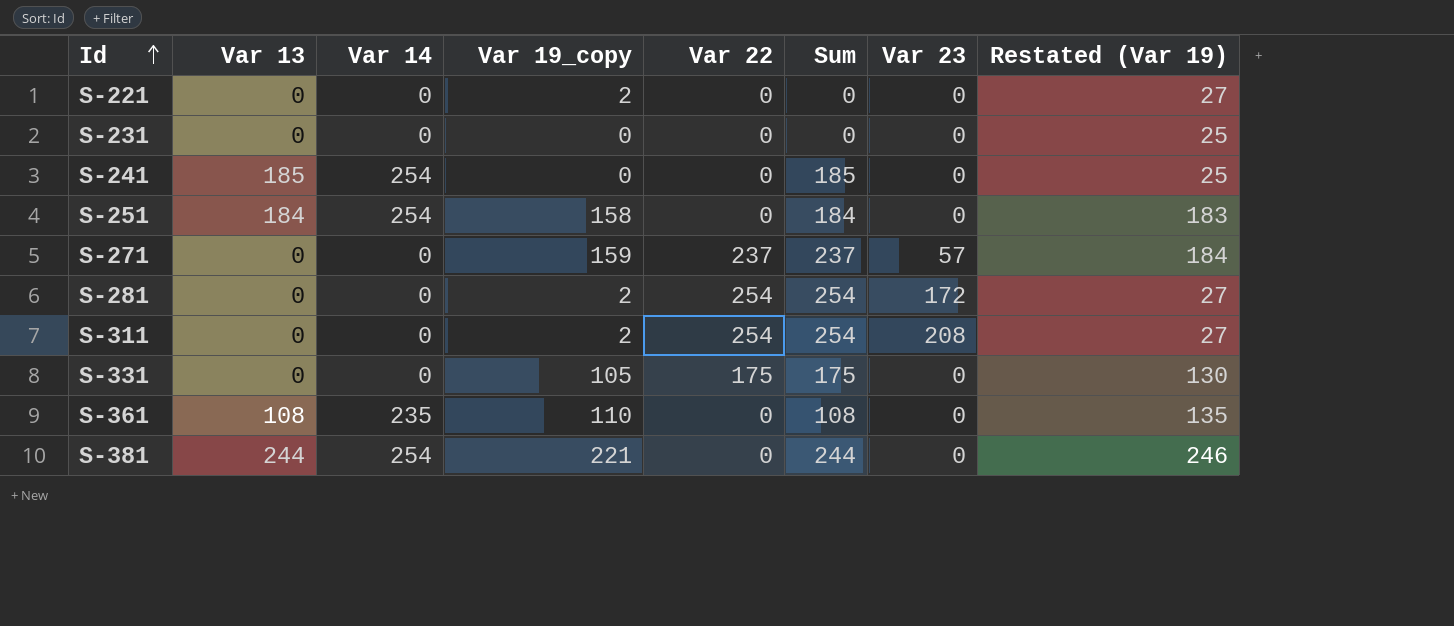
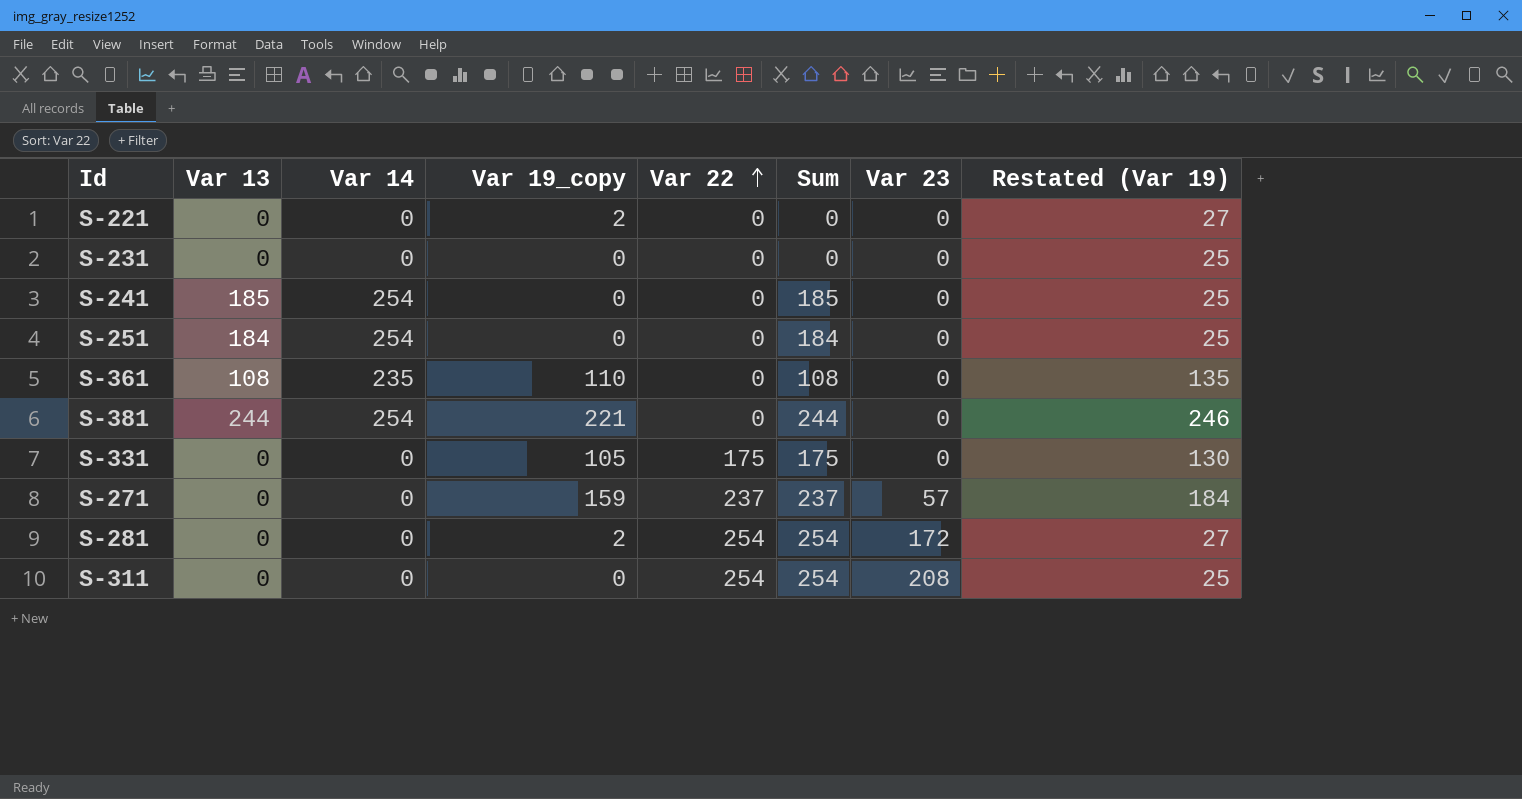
row order: Id ascending -> Var 22 ascending
S-251 | Var 19_copy: 158 -> 0
S-251 | Restated (Var 19): 183 -> 25
S-311 | Var 19_copy: 2 -> 0
S-311 | Restated (Var 19): 27 -> 25

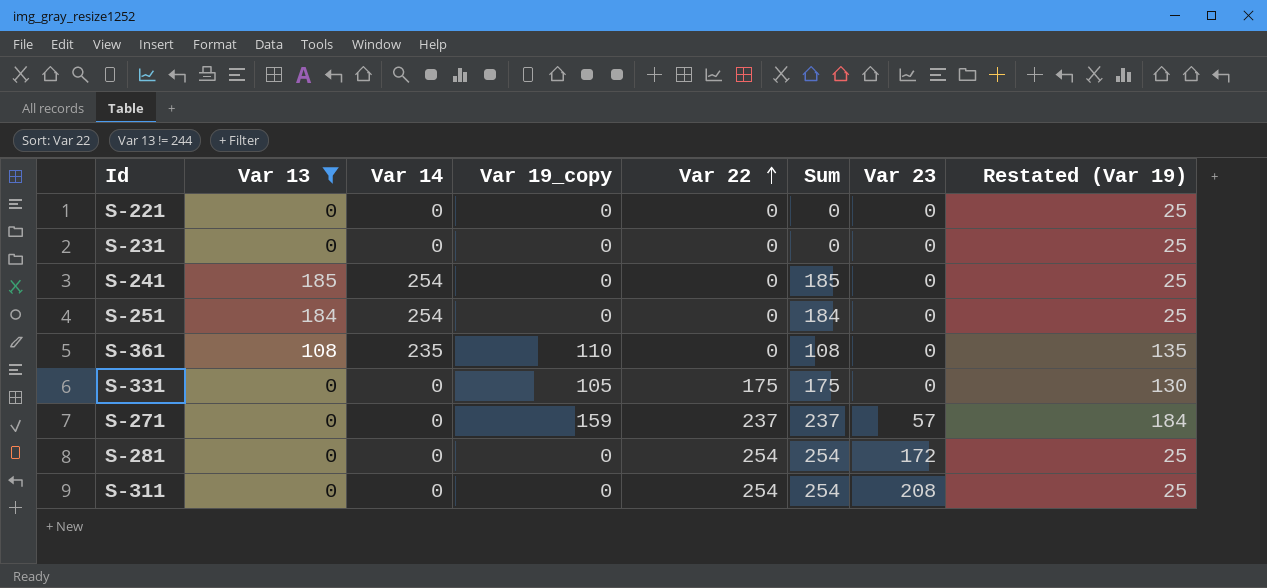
filter: none -> Var 13 != 244
S-221 | Var 19_copy: 2 -> 0
S-221 | Restated (Var 19): 27 -> 25
S-281 | Var 19_copy: 2 -> 0
S-281 | Restated (Var 19): 27 -> 25

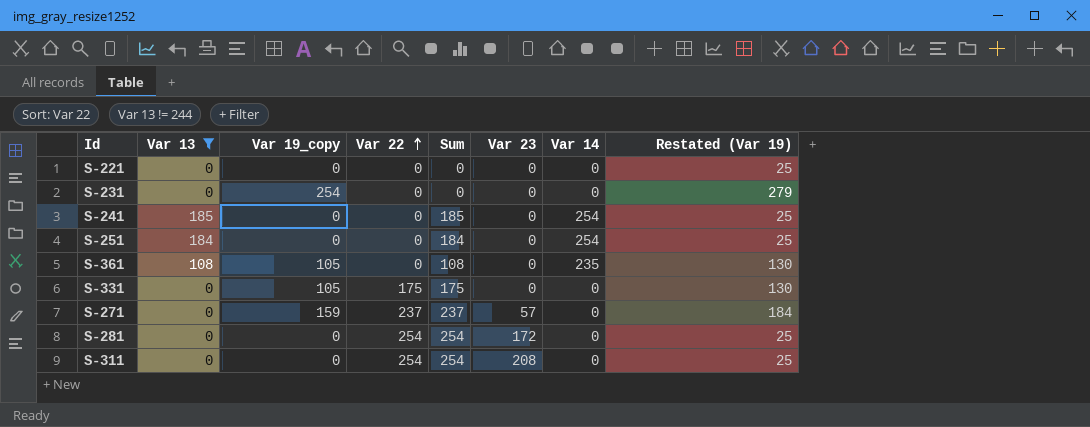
column Var 14 | position: 3 -> 7
S-231 | Var 19_copy: 0 -> 254
S-231 | Restated (Var 19): 25 -> 279
S-361 | Var 19_copy: 110 -> 105
S-361 | Restated (Var 19): 135 -> 130

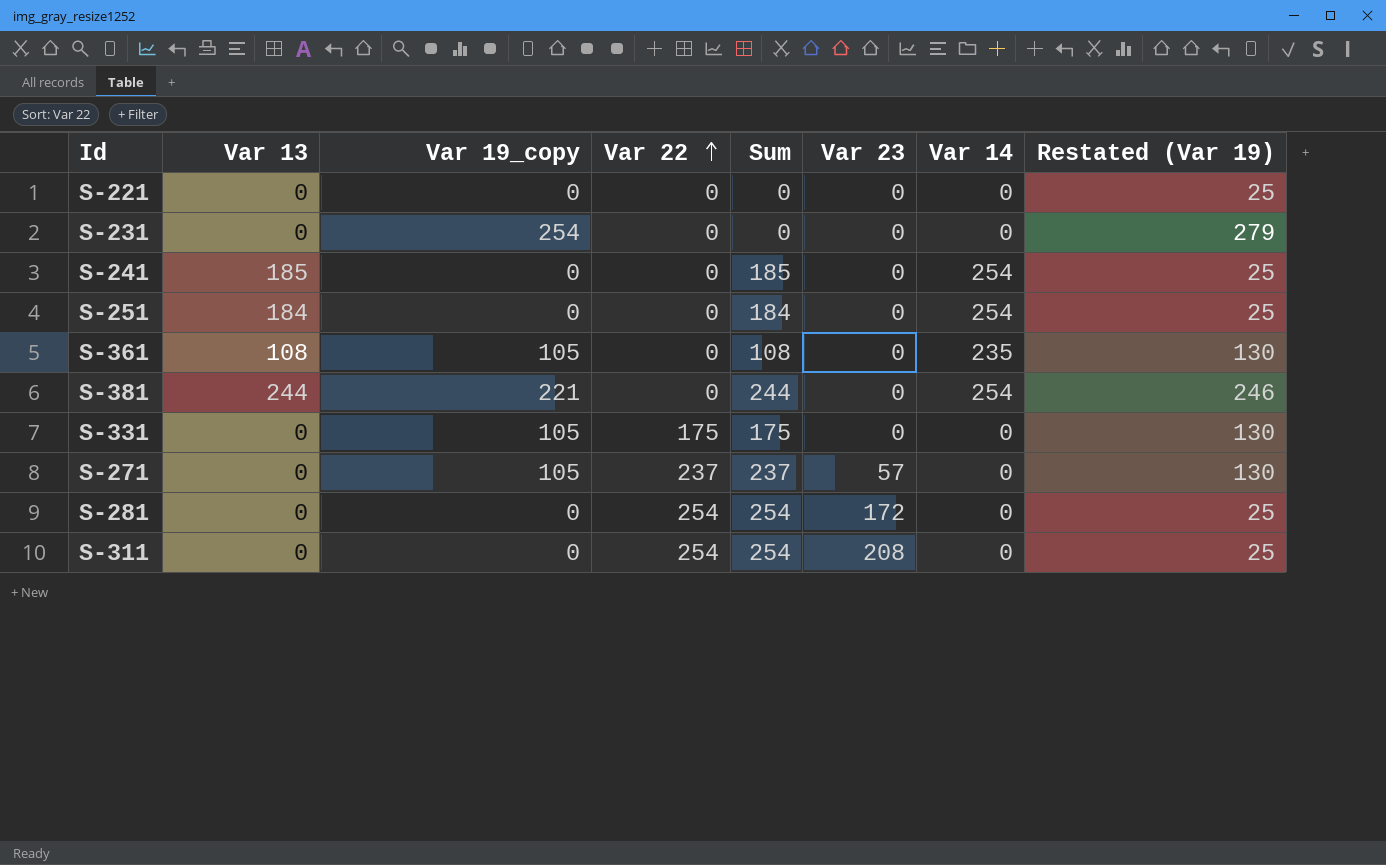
filter: Var 13 != 244 -> none
S-271 | Var 19_copy: 159 -> 105
S-271 | Restated (Var 19): 184 -> 130

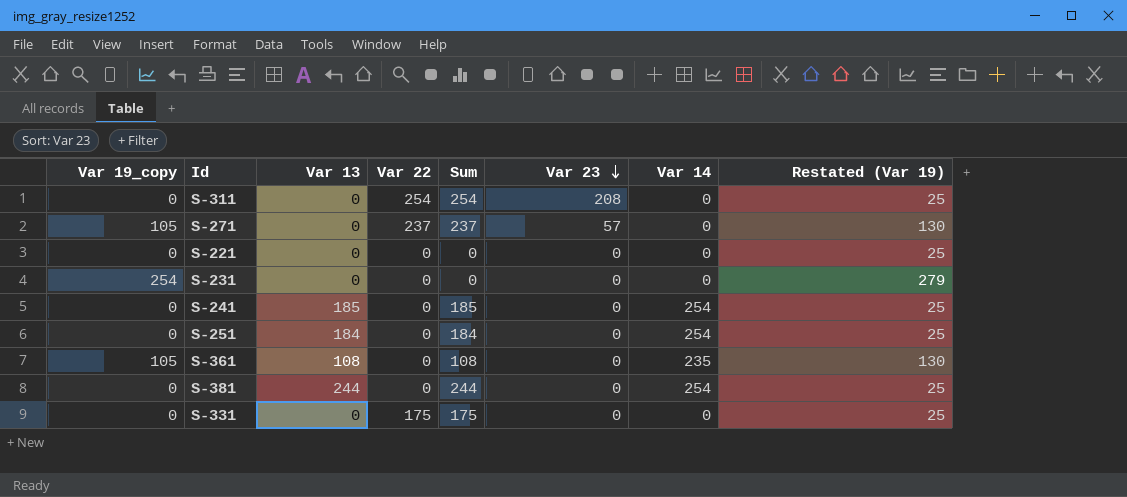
row order: Var 22 ascending -> Var 23 descending
column Var 19_copy | position: 3 -> 1
row S-281: 0 | 0 | 254 | 254 | 172 | 0 | 25 -> none
S-381 | Var 19_copy: 221 -> 0
S-381 | Restated (Var 19): 246 -> 25
S-331 | Var 19_copy: 105 -> 0
S-331 | Restated (Var 19): 130 -> 25

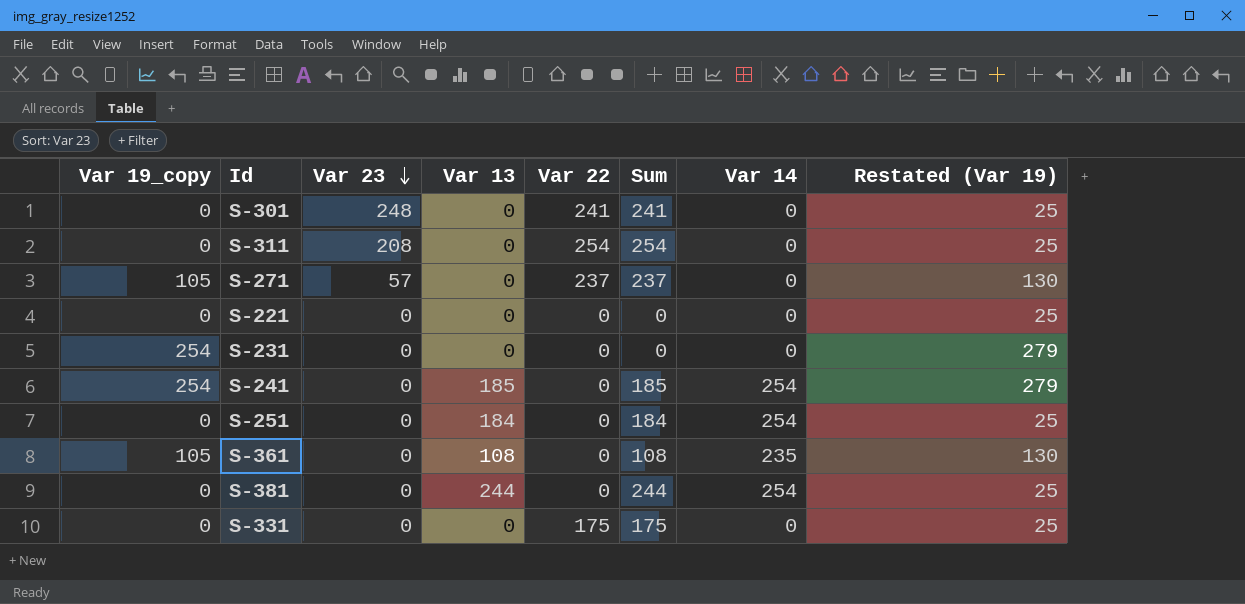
column Var 23 | position: 6 -> 3
row S-301: none -> 0 | 248 | 0 | 241 | 241 | 0 | 25
S-241 | Var 19_copy: 0 -> 254
S-241 | Restated (Var 19): 25 -> 279

